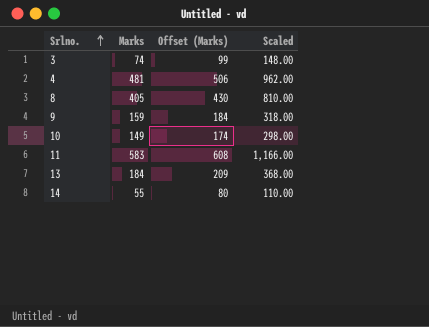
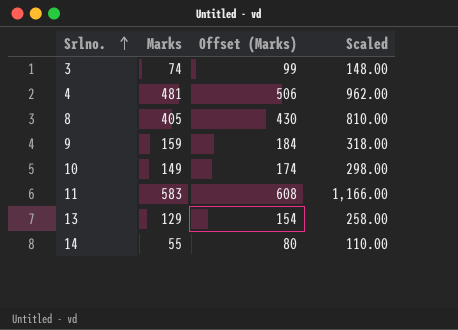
13 | Marks: 184 -> 129
13 | Offset (Marks): 209 -> 154
13 | Scaled: 368.00 -> 258.00

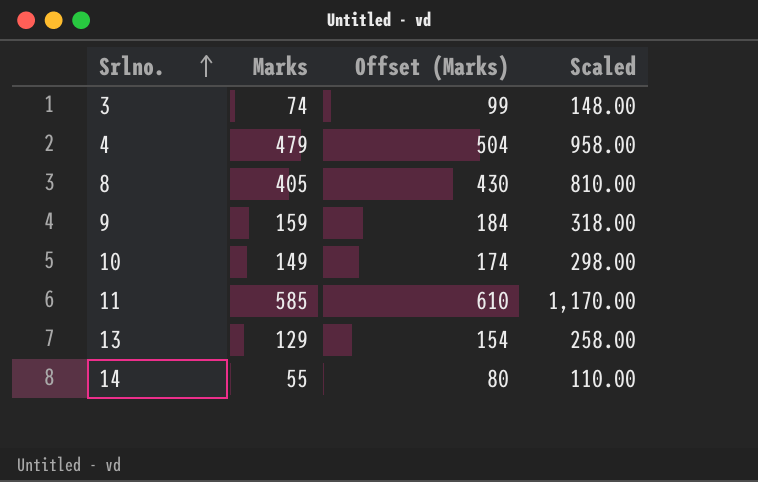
4 | Marks: 481 -> 479
4 | Offset (Marks): 506 -> 504
4 | Scaled: 962.00 -> 958.00
11 | Marks: 583 -> 585
11 | Offset (Marks): 608 -> 610
11 | Scaled: 1,166.00 -> 1,170.00

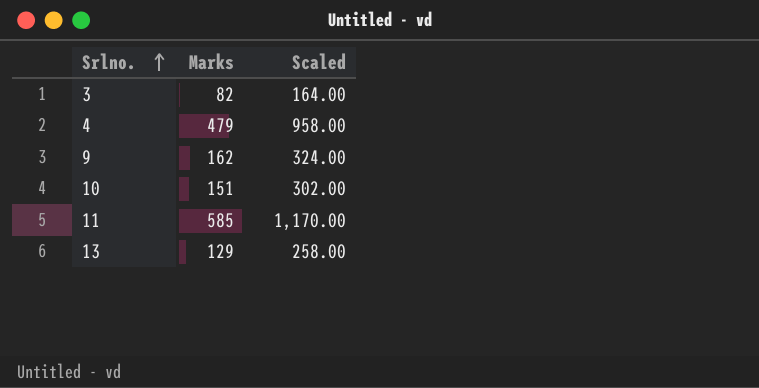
column Offset (Marks) | formula: [Marks] + 25 -> none
row 8: 405 | 430 | 810.00 -> none
row 14: 55 | 80 | 110.00 -> none
3 | Marks: 74 -> 82
3 | Scaled: 148.00 -> 164.00
9 | Marks: 159 -> 162
9 | Scaled: 318.00 -> 324.00
10 | Marks: 149 -> 151
10 | Scaled: 298.00 -> 302.00

